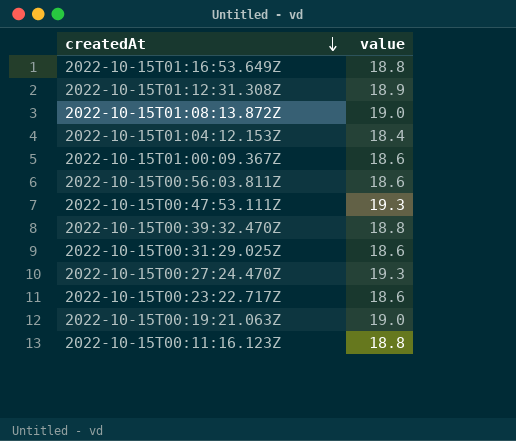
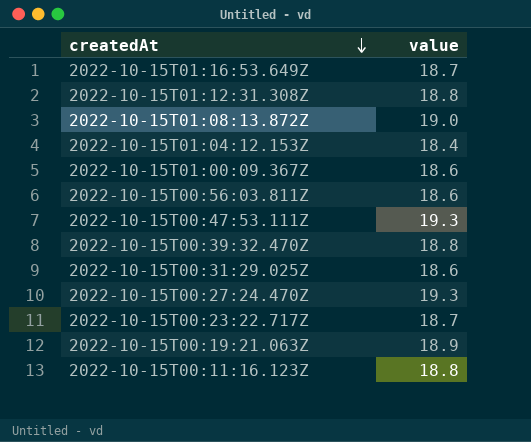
2022-10-15T01:16:53.649Z | value: 18.8 -> 18.7
2022-10-15T01:12:31.308Z | value: 18.9 -> 18.8
2022-10-15T00:23:22.717Z | value: 18.6 -> 18.7
2022-10-15T00:19:21.063Z | value: 19.0 -> 18.9

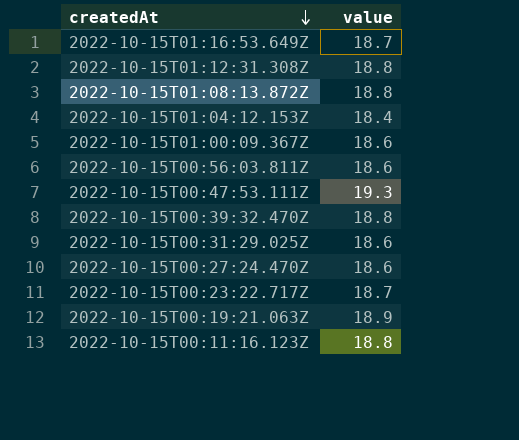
2022-10-15T01:08:13.872Z | value: 19.0 -> 18.8
2022-10-15T00:27:24.470Z | value: 19.3 -> 18.6

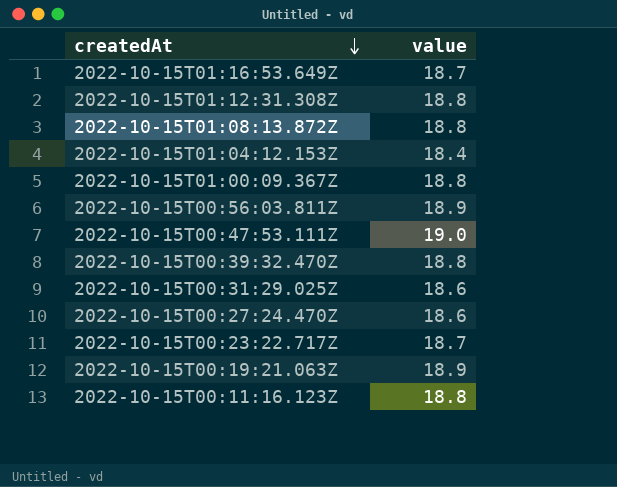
2022-10-15T01:00:09.367Z | value: 18.6 -> 18.8
2022-10-15T00:56:03.811Z | value: 18.6 -> 18.9
2022-10-15T00:47:53.111Z | value: 19.3 -> 19.0

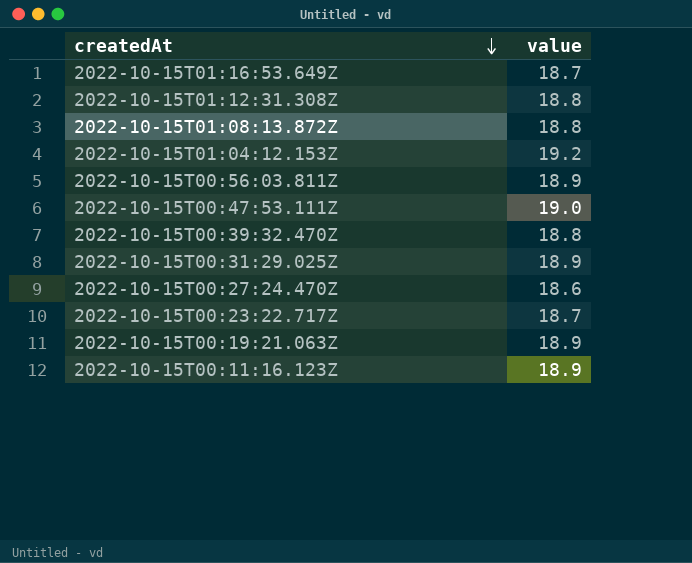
row 2022-10-15T01:00:09.367Z: 18.8 -> none
2022-10-15T01:04:12.153Z | value: 18.4 -> 19.2
2022-10-15T00:31:29.025Z | value: 18.6 -> 18.9
2022-10-15T00:11:16.123Z | value: 18.8 -> 18.9

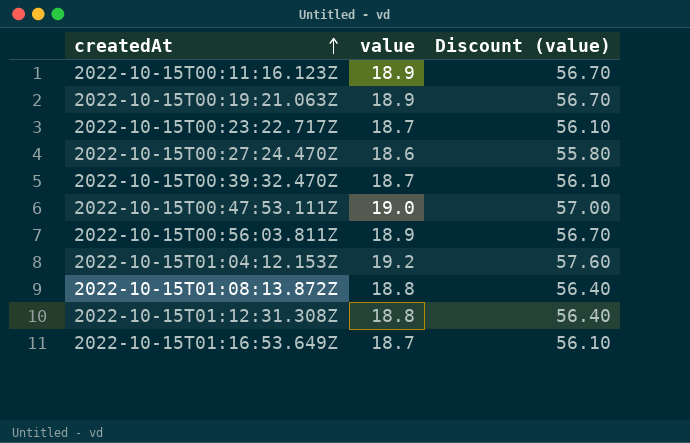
row order: createdAt descending -> createdAt ascending
column Discount (value) | formula: none -> [value] * 3
row 2022-10-15T00:31:29.025Z: 18.9 -> none
2022-10-15T00:39:32.470Z | value: 18.8 -> 18.7

